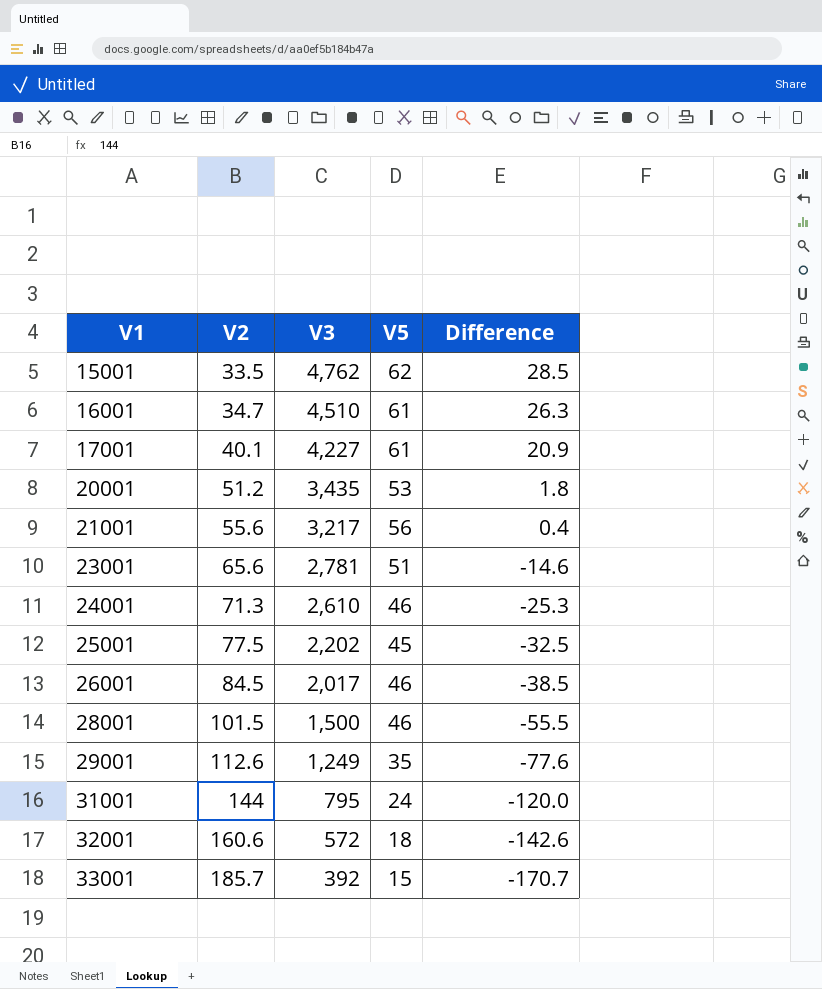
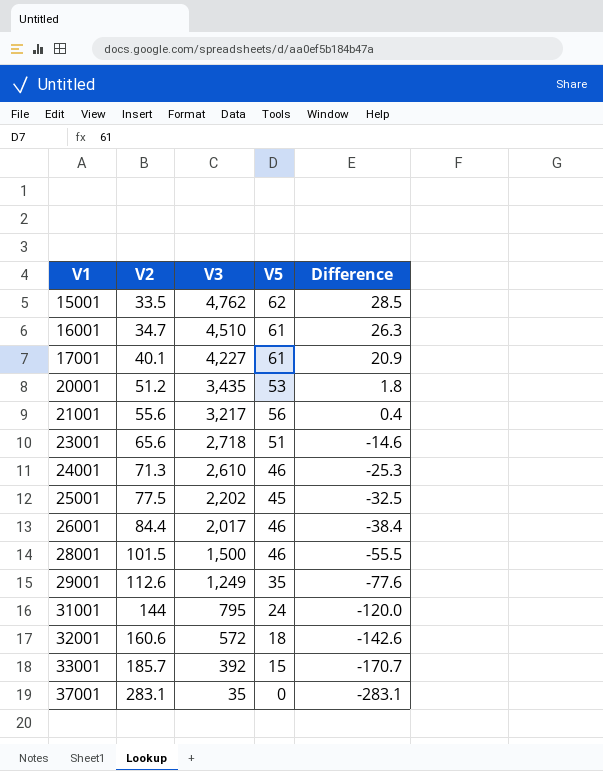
23001 | V3: 2,781 -> 2,718
26001 | V2: 84.5 -> 84.4
26001 | Difference: -38.5 -> -38.4
row 37001: none -> 283.1 | 35 | 0 | -283.1

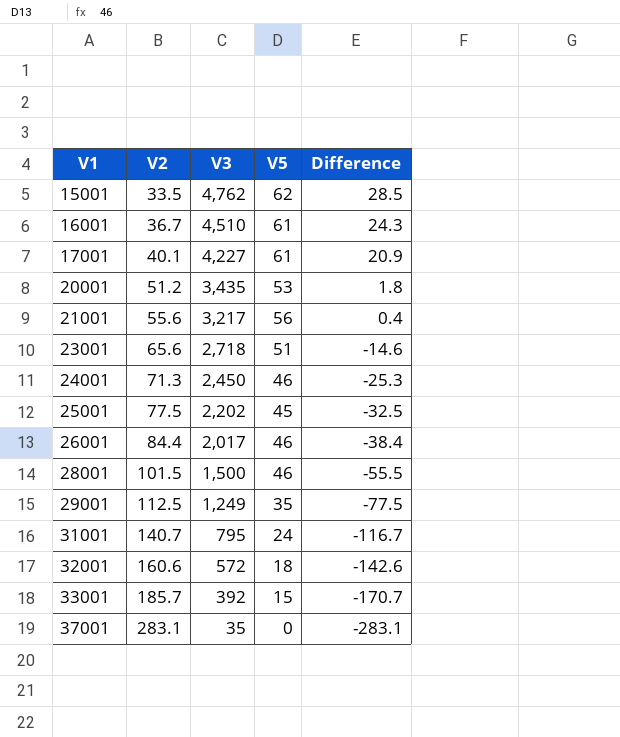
16001 | V2: 34.7 -> 36.7
16001 | Difference: 26.3 -> 24.3
24001 | V3: 2,610 -> 2,450
29001 | V2: 112.6 -> 112.5
29001 | Difference: -77.6 -> -77.5
31001 | V2: 144 -> 140.7
31001 | Difference: -120.0 -> -116.7

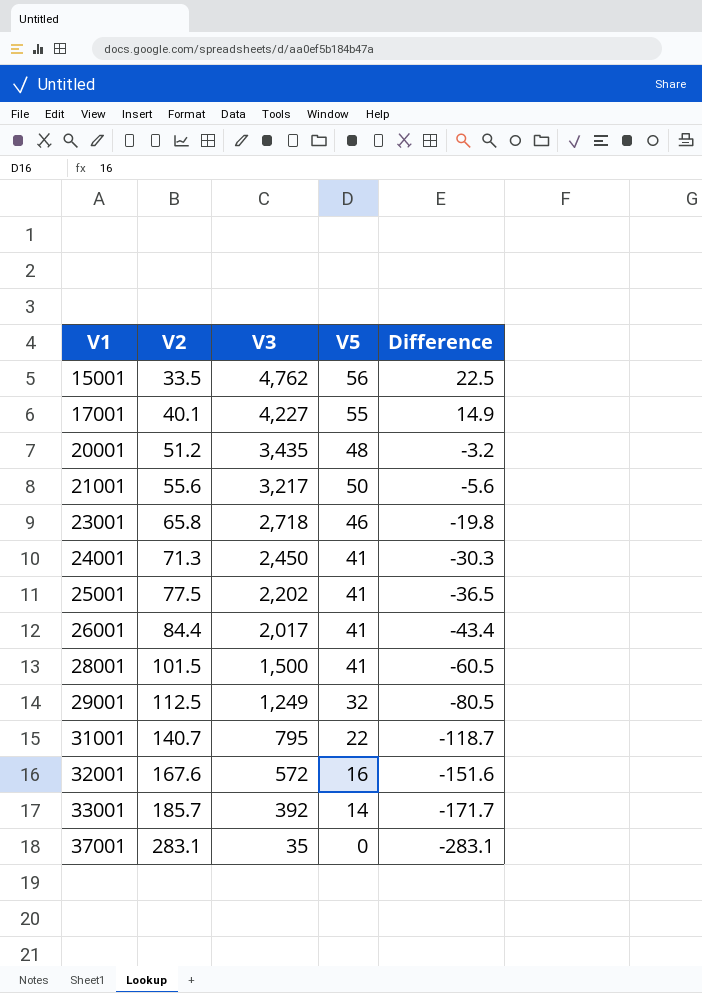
row 16001: 36.7 | 4,510 | 61 | 24.3 -> none
15001 | V5: 62 -> 56
15001 | Difference: 28.5 -> 22.5
17001 | V5: 61 -> 55
17001 | Difference: 20.9 -> 14.9
20001 | V5: 53 -> 48
20001 | Difference: 1.8 -> -3.2
21001 | V5: 56 -> 50
21001 | Difference: 0.4 -> -5.6
23001 | V2: 65.6 -> 65.8
23001 | V5: 51 -> 46
23001 | Difference: -14.6 -> -19.8
24001 | V5: 46 -> 41
24001 | Difference: -25.3 -> -30.3
25001 | V5: 45 -> 41
25001 | Difference: -32.5 -> -36.5
26001 | V5: 46 -> 41
26001 | Difference: -38.4 -> -43.4
28001 | V5: 46 -> 41
28001 | Difference: -55.5 -> -60.5
29001 | V5: 35 -> 32
29001 | Difference: -77.5 -> -80.5
31001 | V5: 24 -> 22
31001 | Difference: -116.7 -> -118.7
32001 | V2: 160.6 -> 167.6
32001 | V5: 18 -> 16
32001 | Difference: -142.6 -> -151.6
33001 | V5: 15 -> 14
33001 | Difference: -170.7 -> -171.7

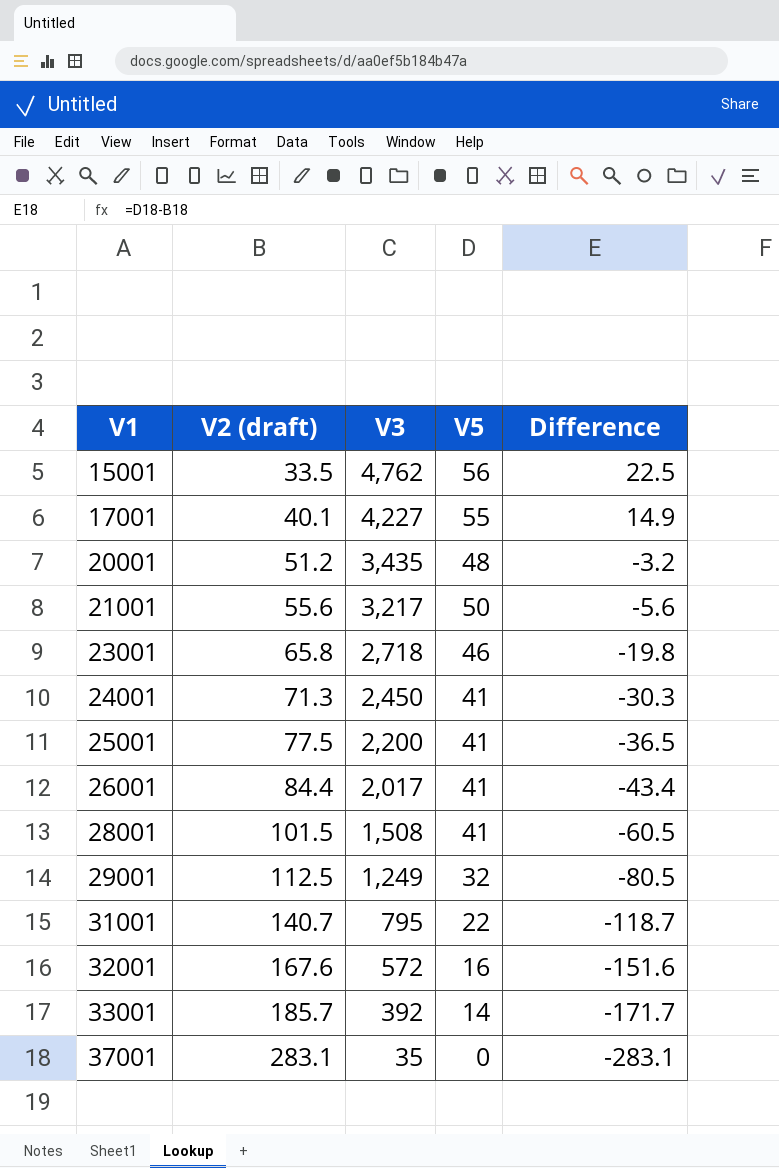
column name: V2 -> V2 (draft)
25001 | V3: 2,202 -> 2,200
28001 | V3: 1,500 -> 1,508

